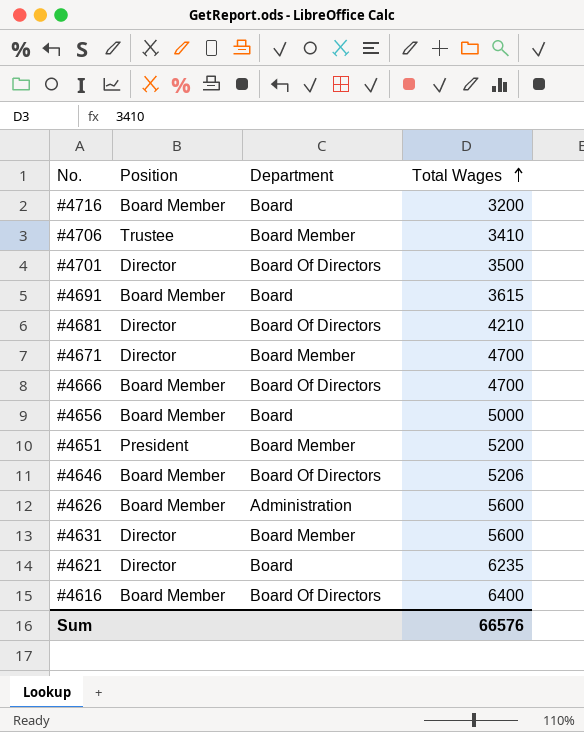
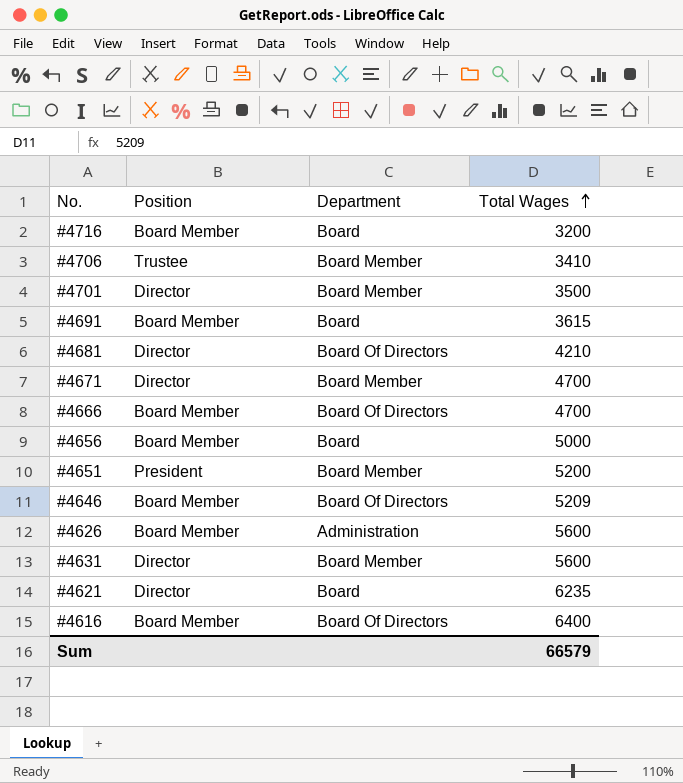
#4701 | Department: Board Of Directors -> Board Member
#4646 | Total Wages: 5206 -> 5209
Sum | Total Wages: 66576 -> 66579

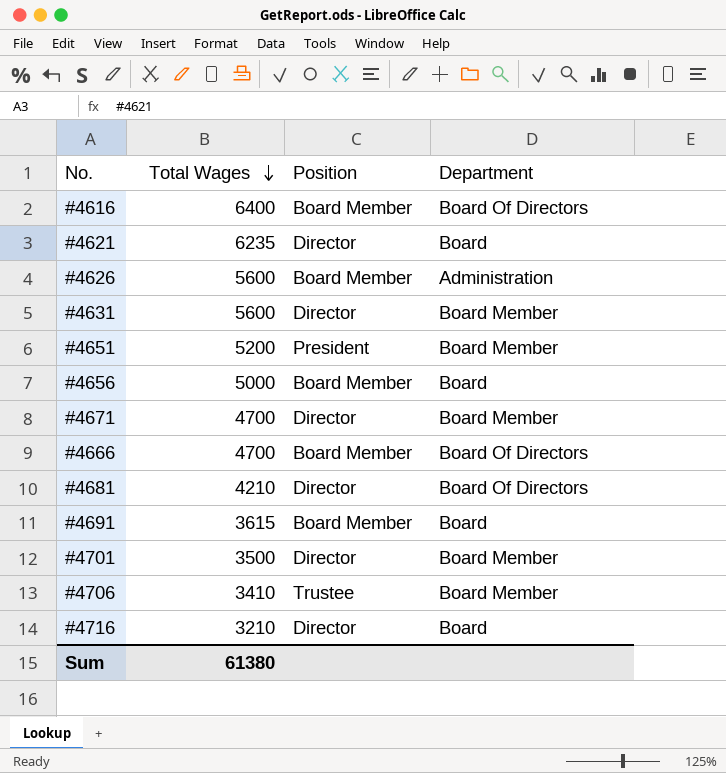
row order: Total Wages ascending -> Total Wages descending
column Total Wages | position: 4 -> 2
row #4646: Board Member | Board Of Directors | 5209 -> none
#4716 | Total Wages: 3200 -> 3210
#4716 | Position: Board Member -> Director
Sum | Total Wages: 66579 -> 61380

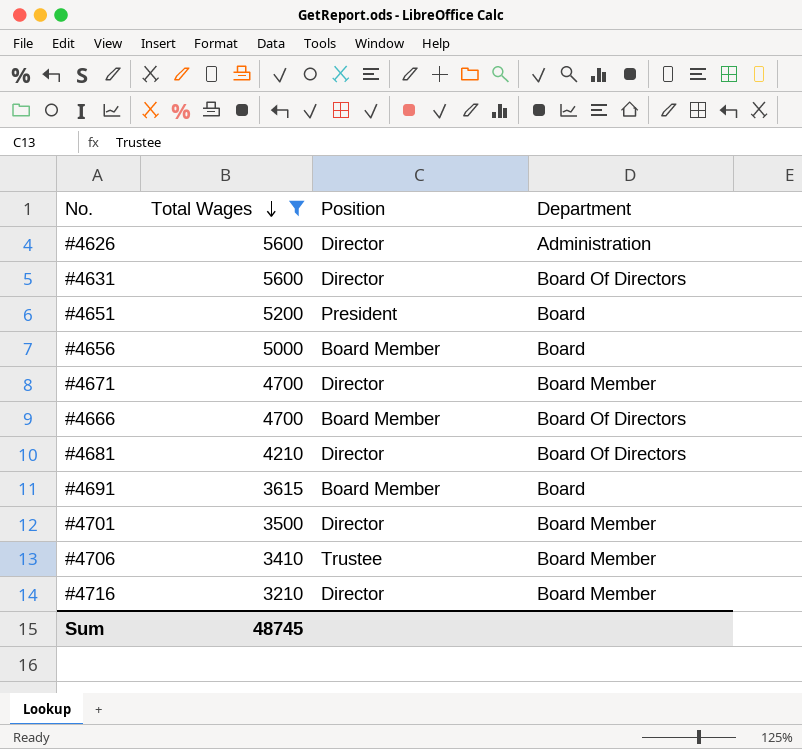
filter: none -> Total Wages <= 5600
#4626 | Position: Board Member -> Director
#4631 | Department: Board Member -> Board Of Directors
#4651 | Department: Board Member -> Board
#4716 | Department: Board -> Board Member
Sum | Total Wages: 61380 -> 48745

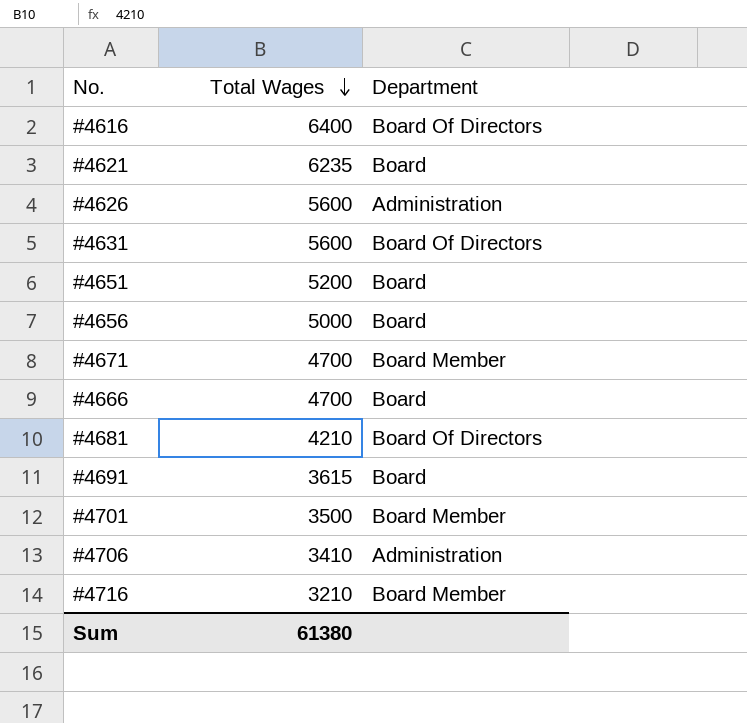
filter: Total Wages <= 5600 -> none
column Position | position: 3 -> none
#4666 | Department: Board Of Directors -> Board
#4706 | Department: Board Member -> Administration
Sum | Total Wages: 48745 -> 61380

